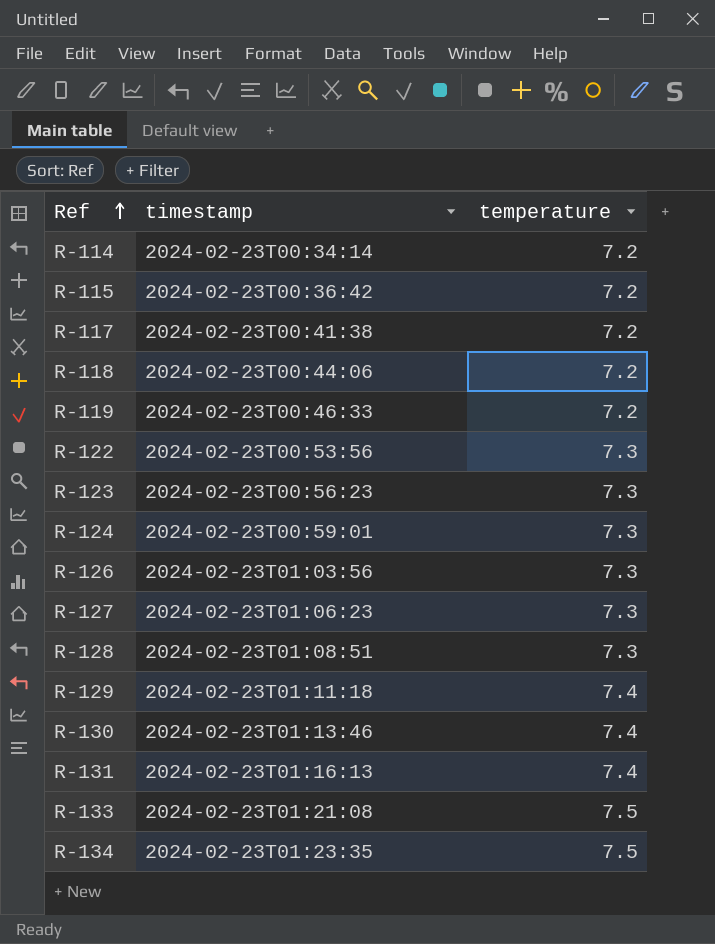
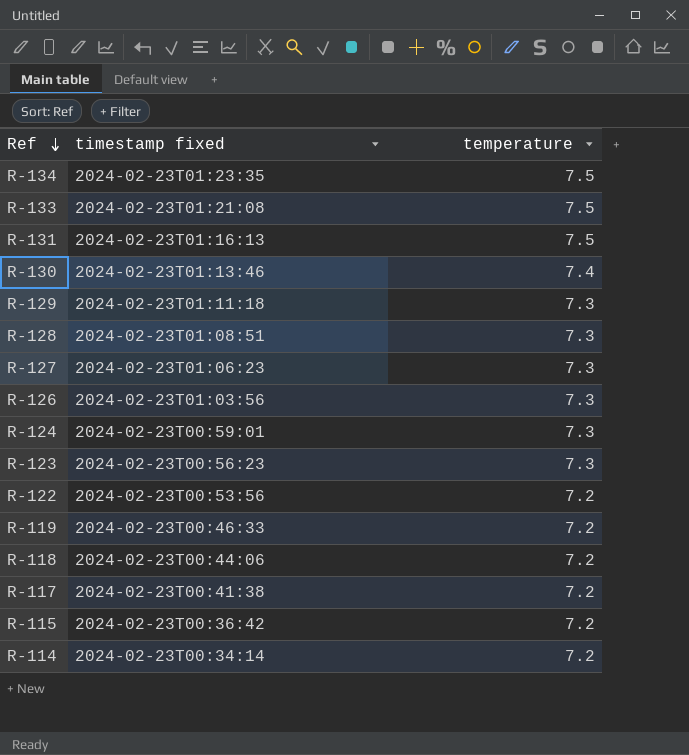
row order: Ref ascending -> Ref descending
column name: timestamp -> timestamp fixed
R-131 | temperature: 7.4 -> 7.5
R-129 | temperature: 7.4 -> 7.3
R-122 | temperature: 7.3 -> 7.2

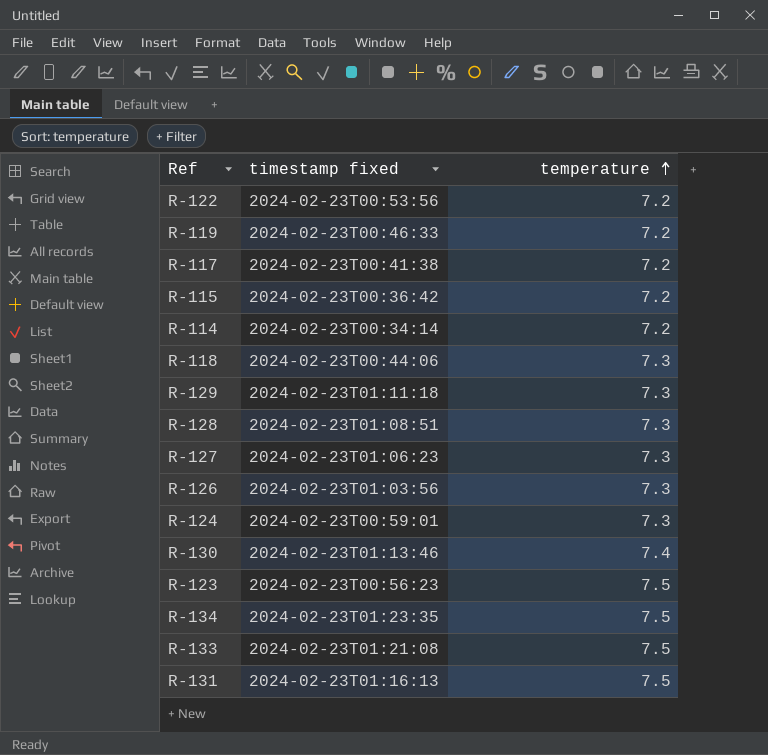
row order: Ref descending -> temperature ascending
R-118 | temperature: 7.2 -> 7.3
R-123 | temperature: 7.3 -> 7.5

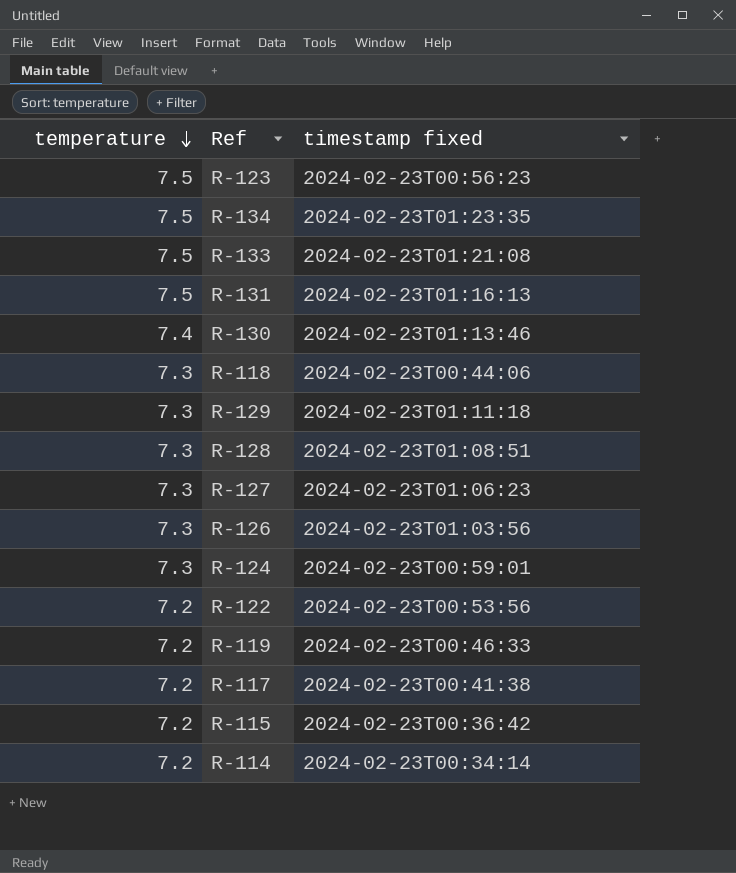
row order: temperature ascending -> temperature descending
column temperature | position: 3 -> 1

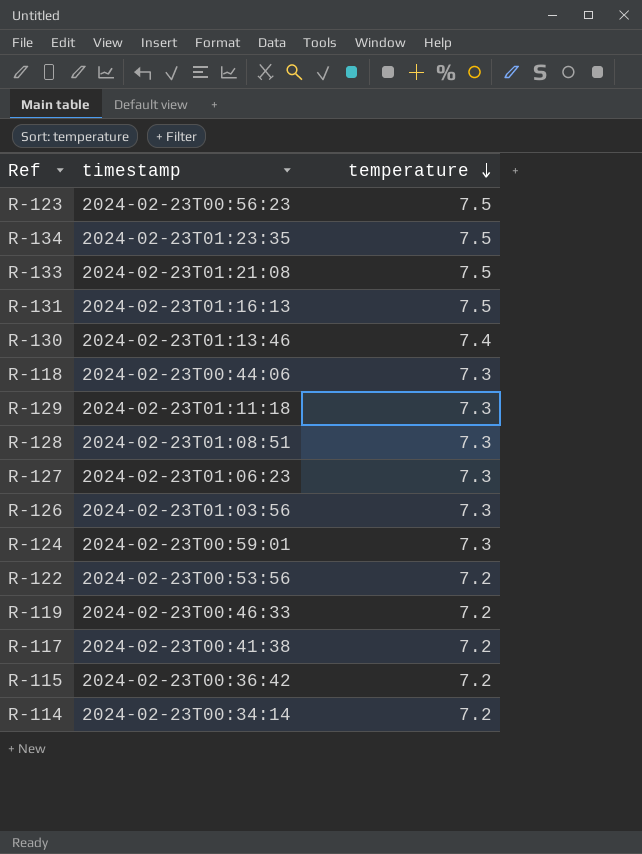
column name: timestamp fixed -> timestamp
column temperature | position: 1 -> 3

